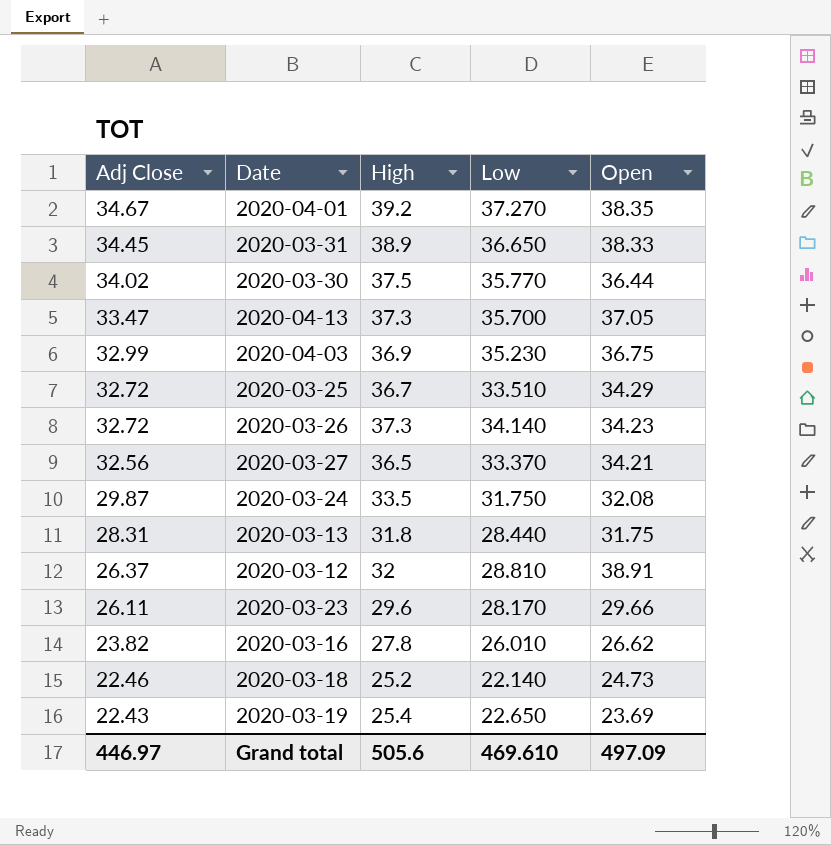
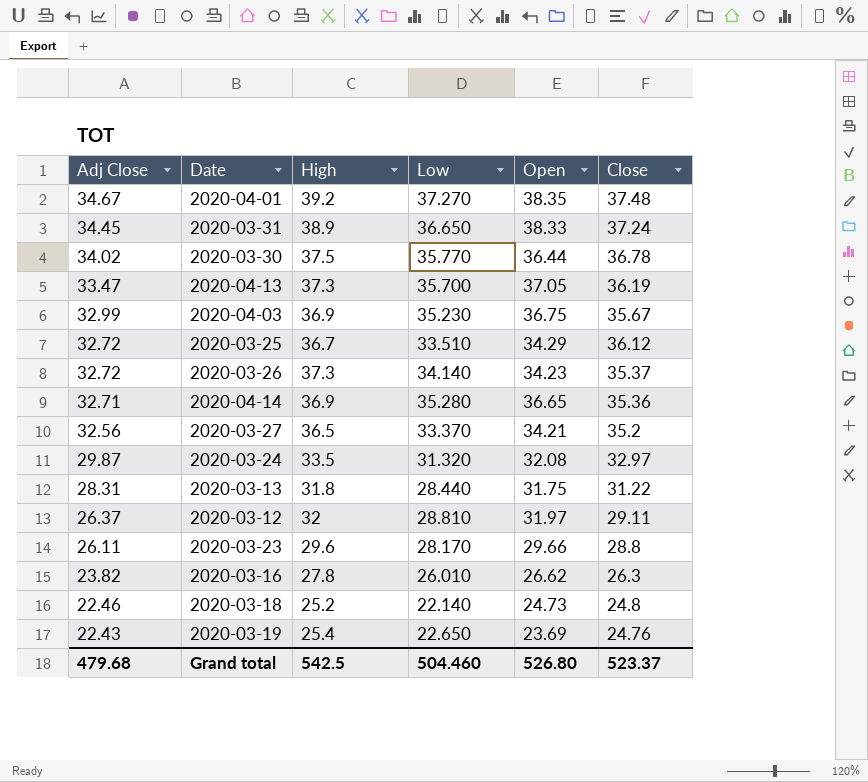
column Close | position: none -> 6
row 2020-04-14: none -> 32.71 | 36.9 | 35.280 | 36.65 | 35.36
2020-03-24 | Low: 31.750 -> 31.320
2020-03-12 | Open: 38.91 -> 31.97
Grand total | Adj Close: 446.97 -> 479.68
Grand total | High: 505.6 -> 542.5
Grand total | Low: 469.610 -> 504.460
Grand total | Open: 497.09 -> 526.80

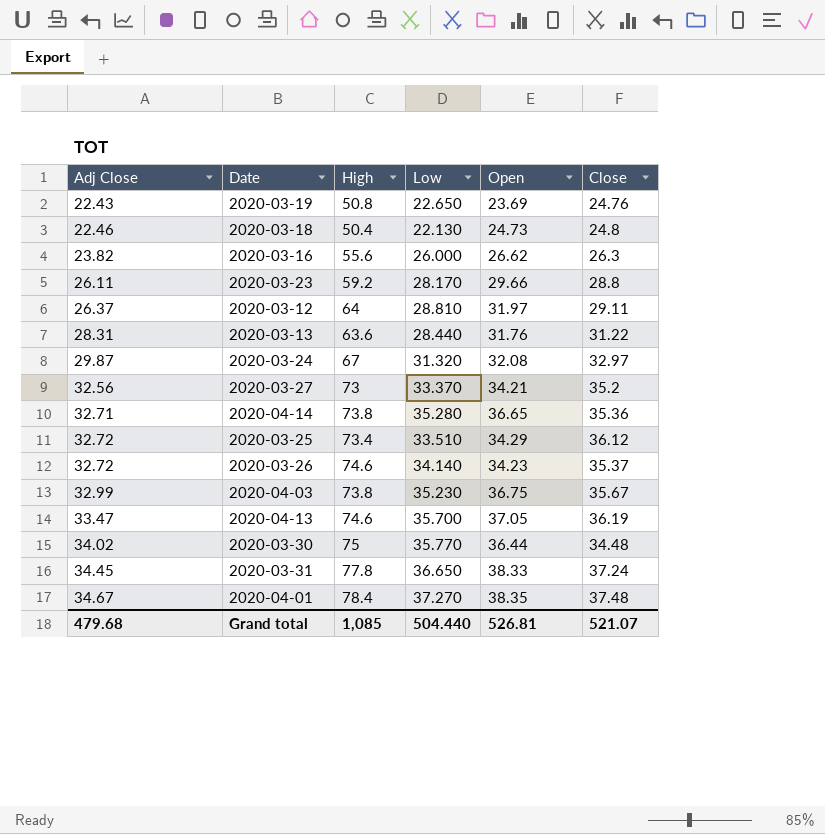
row order: Adj Close descending -> Adj Close ascending
2020-03-19 | High: 25.4 -> 50.8
2020-03-18 | High: 25.2 -> 50.4
2020-03-18 | Low: 22.140 -> 22.130
2020-03-16 | High: 27.8 -> 55.6
2020-03-16 | Low: 26.010 -> 26.000
2020-03-23 | High: 29.6 -> 59.2
2020-03-12 | High: 32 -> 64
2020-03-13 | High: 31.8 -> 63.6
2020-03-13 | Open: 31.75 -> 31.76
2020-03-24 | High: 33.5 -> 67
2020-03-27 | High: 36.5 -> 73
2020-04-14 | High: 36.9 -> 73.8
2020-03-25 | High: 36.7 -> 73.4
2020-03-26 | High: 37.3 -> 74.6
2020-04-03 | High: 36.9 -> 73.8
2020-04-13 | High: 37.3 -> 74.6
2020-03-30 | High: 37.5 -> 75
2020-03-30 | Close: 36.78 -> 34.48
2020-03-31 | High: 38.9 -> 77.8
2020-04-01 | High: 39.2 -> 78.4
Grand total | High: 542.5 -> 1,085
Grand total | Low: 504.460 -> 504.440
Grand total | Open: 526.80 -> 526.81
Grand total | Close: 523.37 -> 521.07

